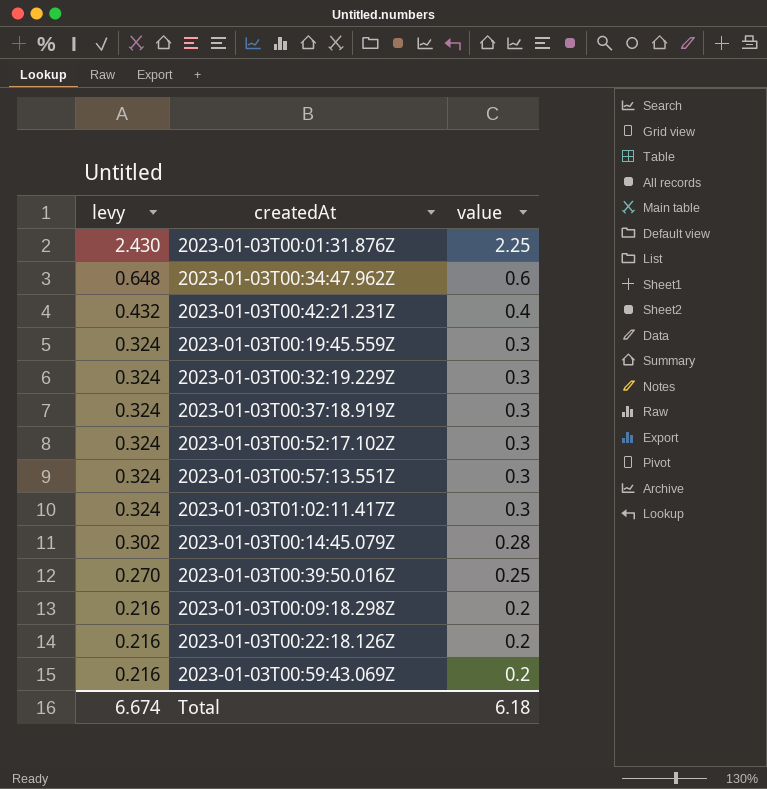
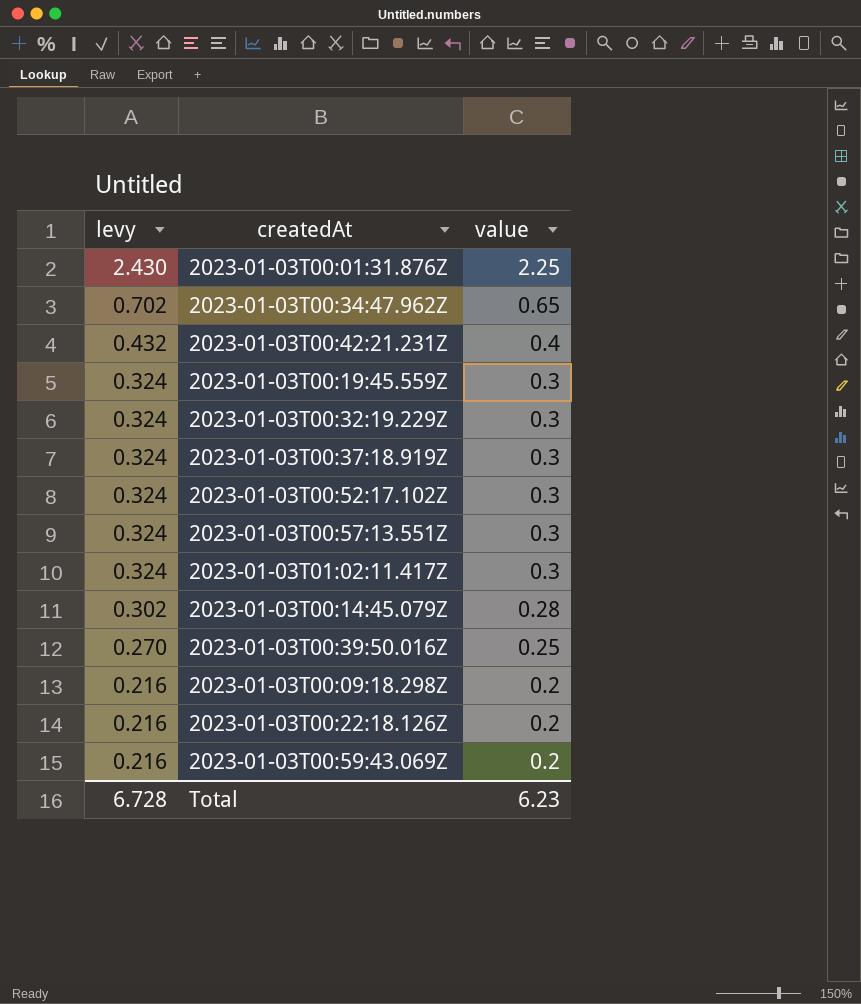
2023-01-03T00:34:47.962Z | levy: 0.648 -> 0.702
2023-01-03T00:34:47.962Z | value: 0.6 -> 0.65
Total | levy: 6.674 -> 6.728
Total | value: 6.18 -> 6.23

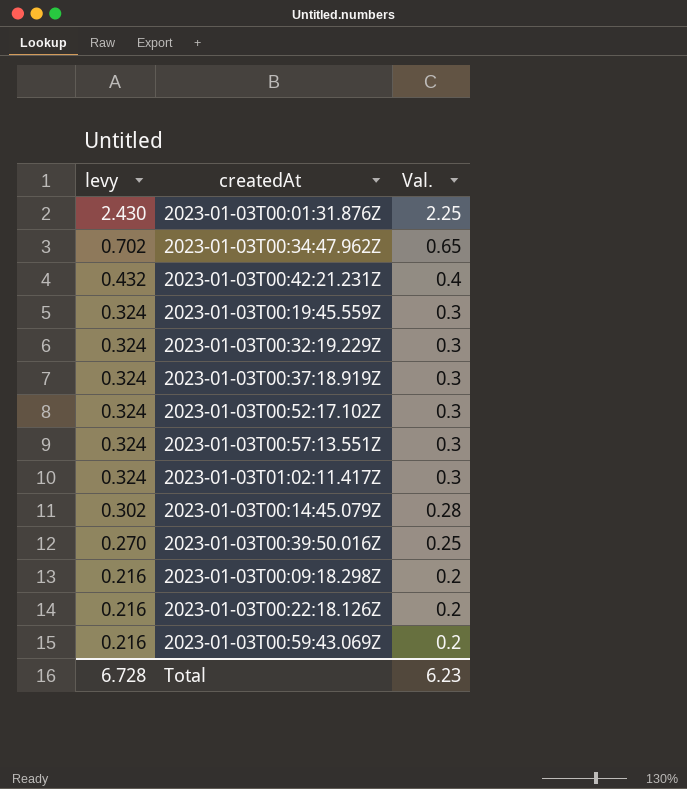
column name: value -> Val.

